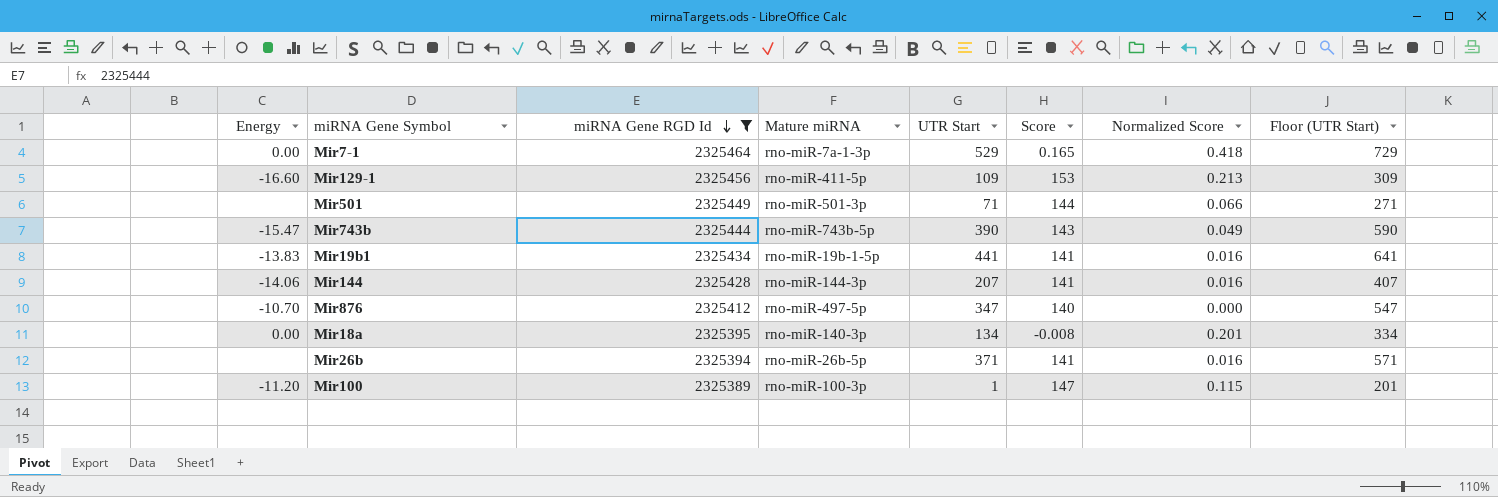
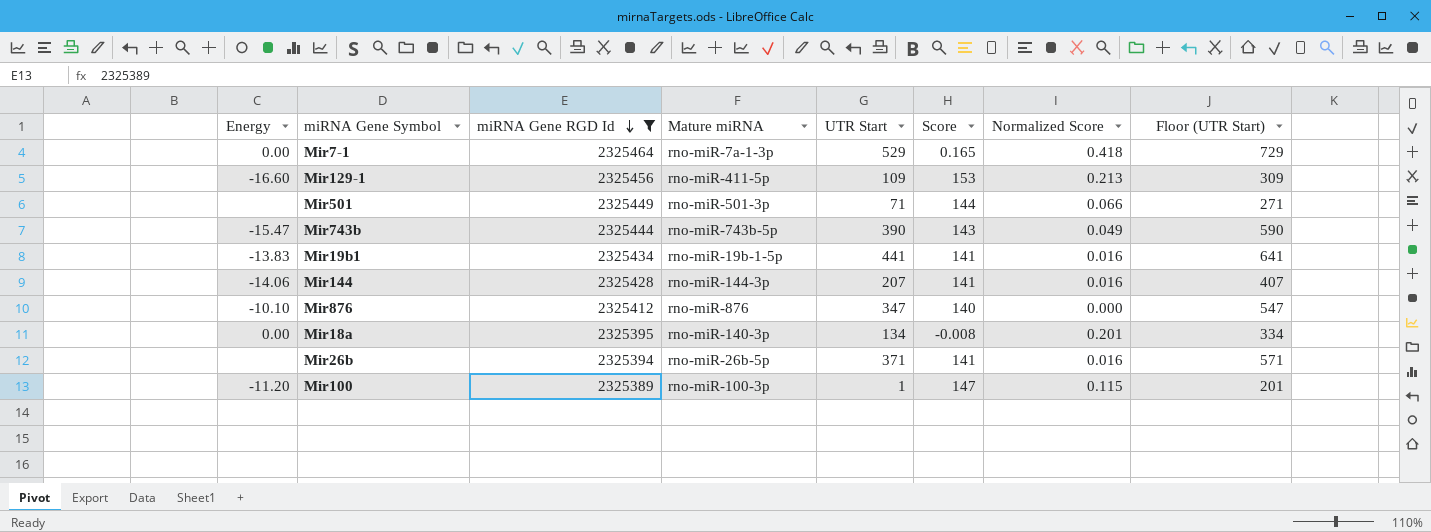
Mir876 | Energy: -10.70 -> -10.10
Mir876 | Mature miRNA: rno-miR-497-5p -> rno-miR-876

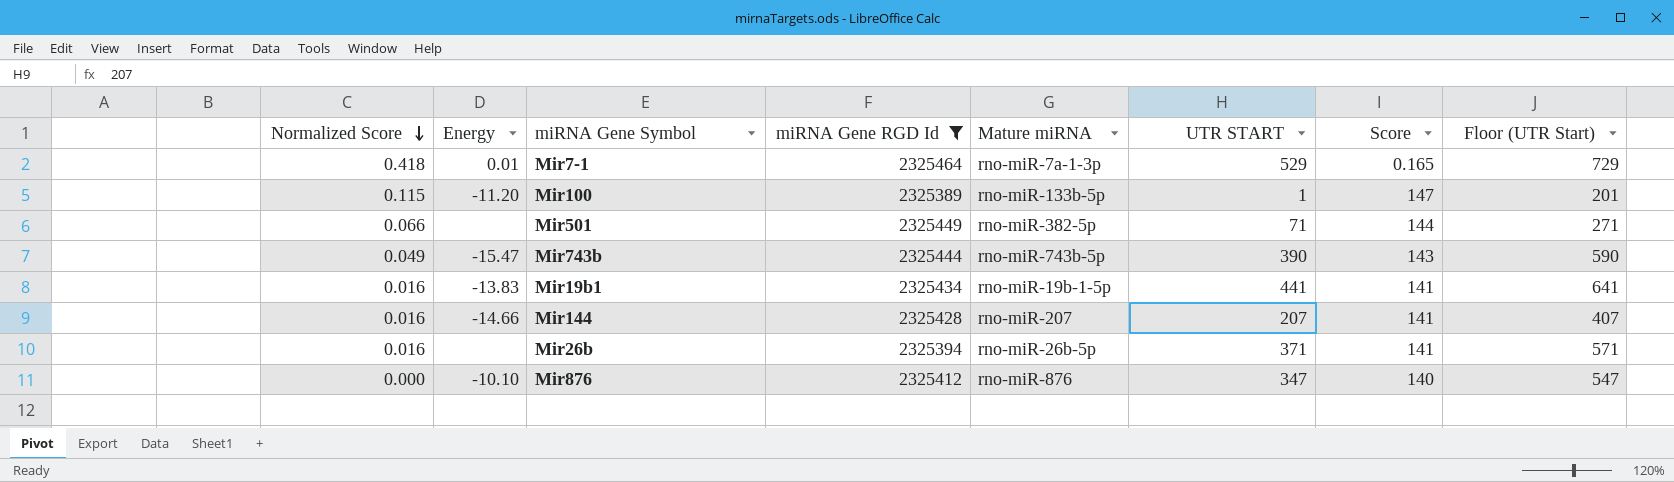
row order: miRNA Gene RGD Id descending -> Normalized Score descending
column Normalized Score | position: 7 -> 1
column name: UTR Start -> UTR START
row Mir129-1: -16.60 | 2325456 | rno-miR-411-5p | 109 | 153 | 0.213 | 309 -> none
row Mir18a: 0.00 | 2325395 | rno-miR-140-3p | 134 | -0.008 | 0.201 | 334 -> none
Mir7-1 | Energy: 0.00 -> 0.01
Mir100 | Mature miRNA: rno-miR-100-3p -> rno-miR-133b-5p
Mir501 | Mature miRNA: rno-miR-501-3p -> rno-miR-382-5p
Mir144 | Energy: -14.06 -> -14.66
Mir144 | Mature miRNA: rno-miR-144-3p -> rno-miR-207

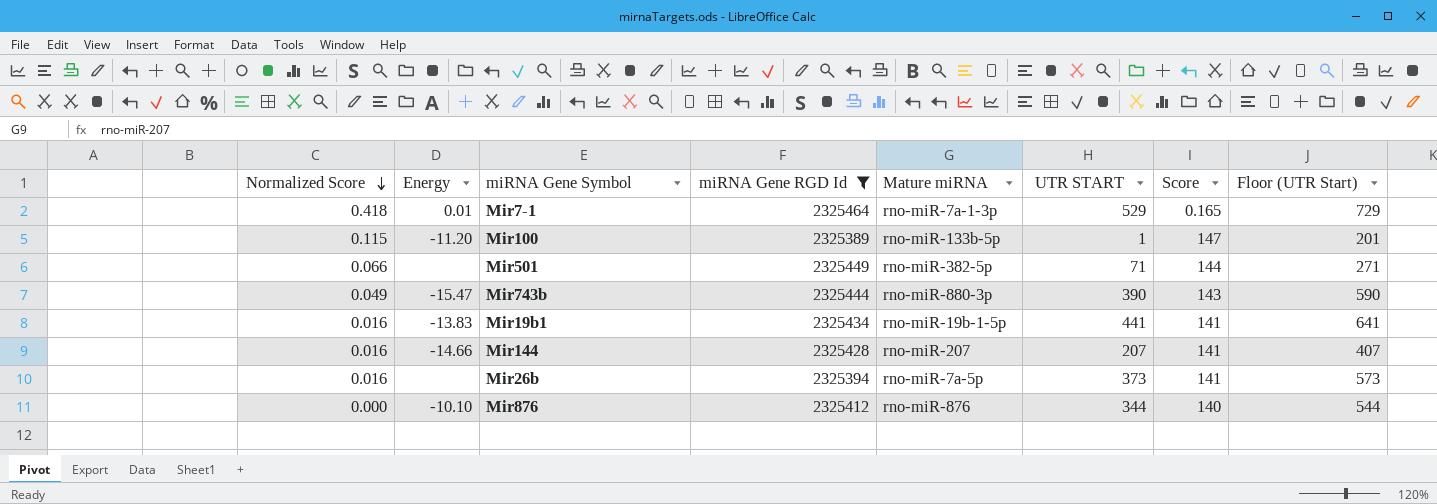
Mir743b | Mature miRNA: rno-miR-743b-5p -> rno-miR-880-3p
Mir26b | Mature miRNA: rno-miR-26b-5p -> rno-miR-7a-5p
Mir26b | UTR START: 371 -> 373
Mir26b | Floor (UTR Start): 571 -> 573
Mir876 | UTR START: 347 -> 344
Mir876 | Floor (UTR Start): 547 -> 544

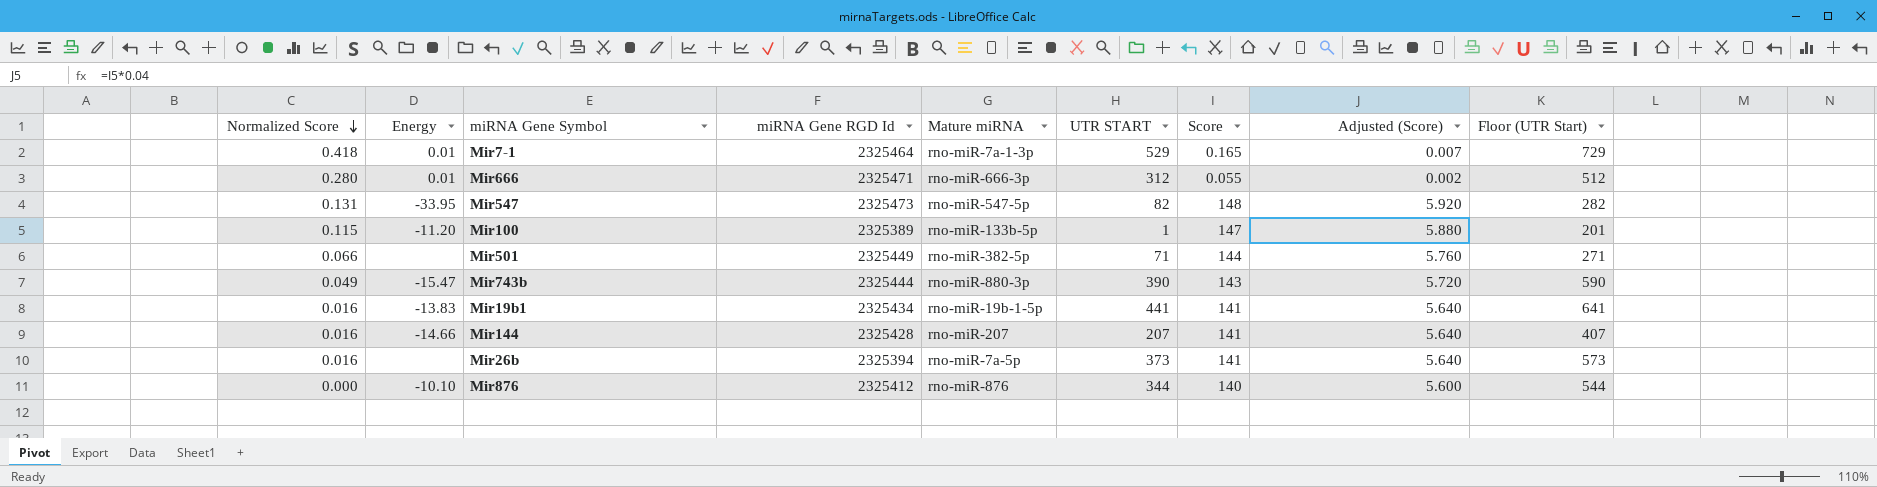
filter: miRNA Gene RGD Id <= 2325464 -> none
column Adjusted (Score) | formula: none -> [Score] * 0.04

